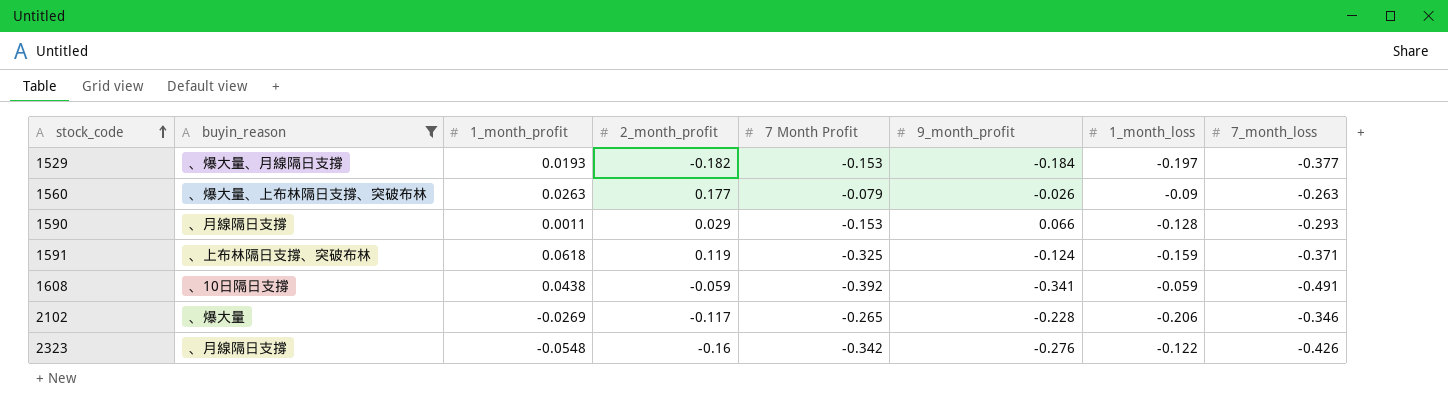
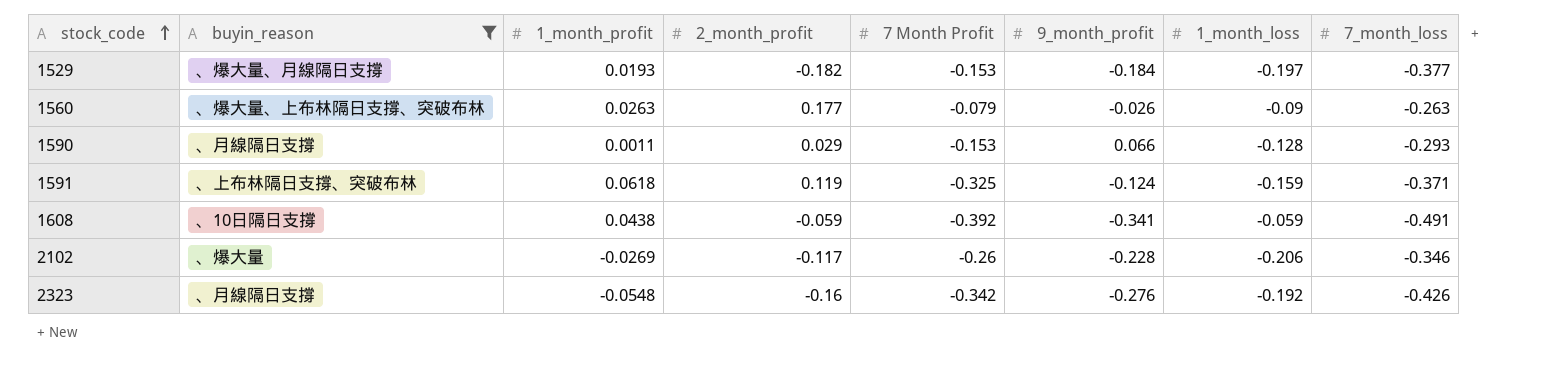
2102 | 7 Month Profit: -0.265 -> -0.26
2323 | 1_month_loss: -0.122 -> -0.192

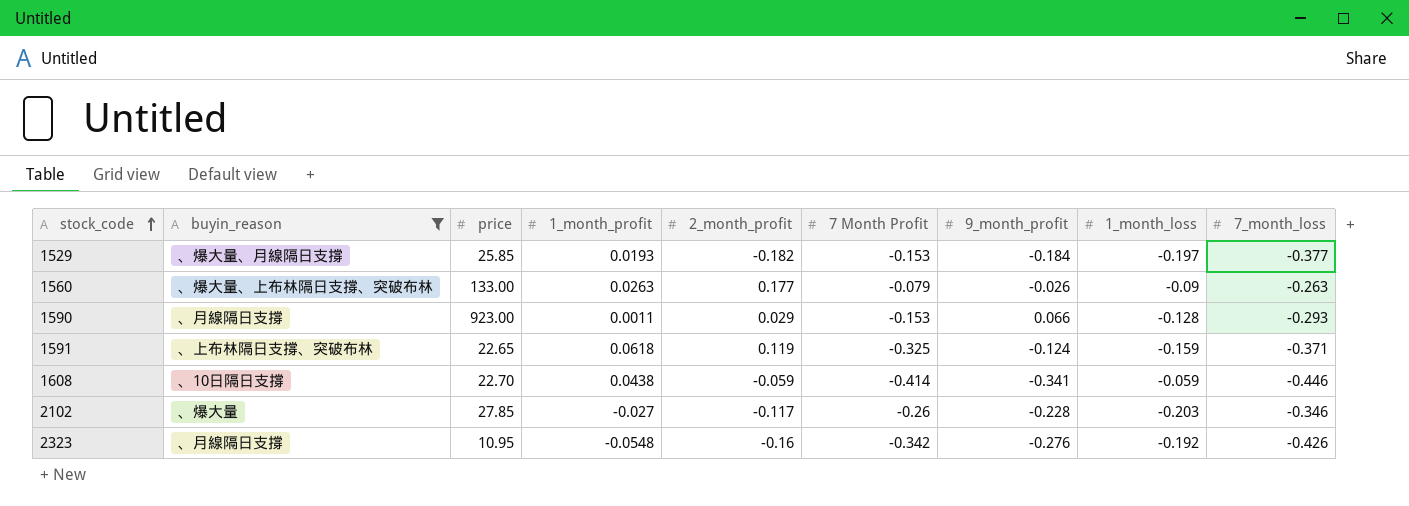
column price | position: none -> 3
1608 | 7 Month Profit: -0.392 -> -0.414
1608 | 7_month_loss: -0.491 -> -0.446
2102 | 1_month_profit: -0.0269 -> -0.027
2102 | 1_month_loss: -0.206 -> -0.203

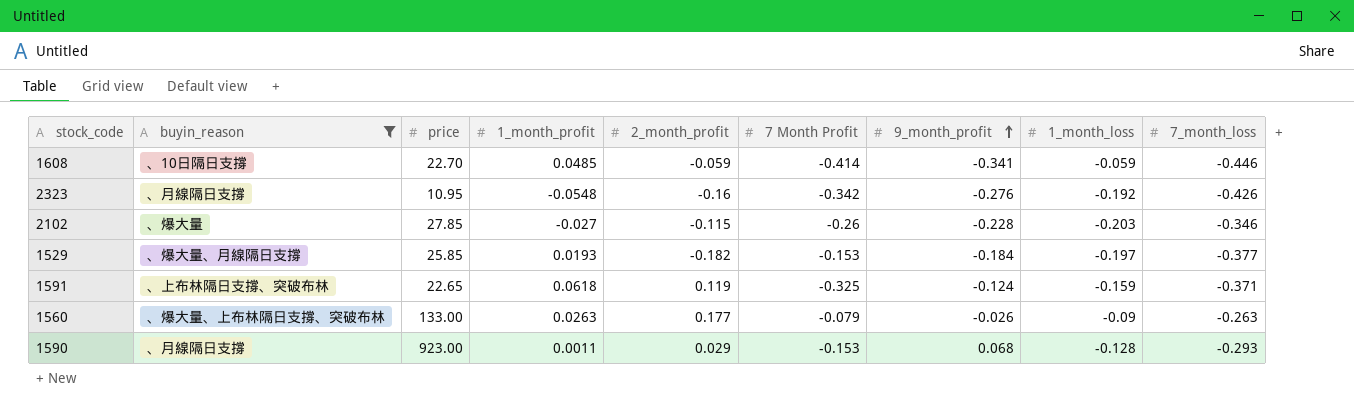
row order: stock_code ascending -> 9_month_profit ascending
1608 | 1_month_profit: 0.0438 -> 0.0485
2102 | 2_month_profit: -0.117 -> -0.115
1590 | 9_month_profit: 0.066 -> 0.068

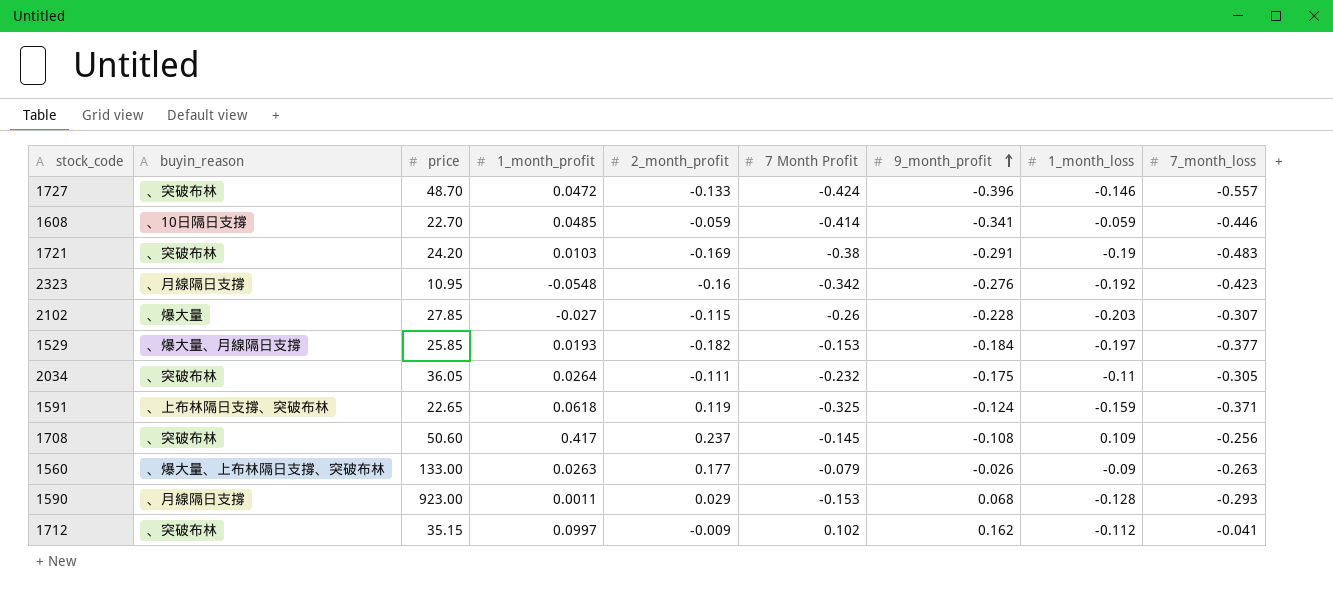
filter: buyin_reason != 、突破布林 -> none
2323 | 7_month_loss: -0.426 -> -0.423
2102 | 7_month_loss: -0.346 -> -0.307

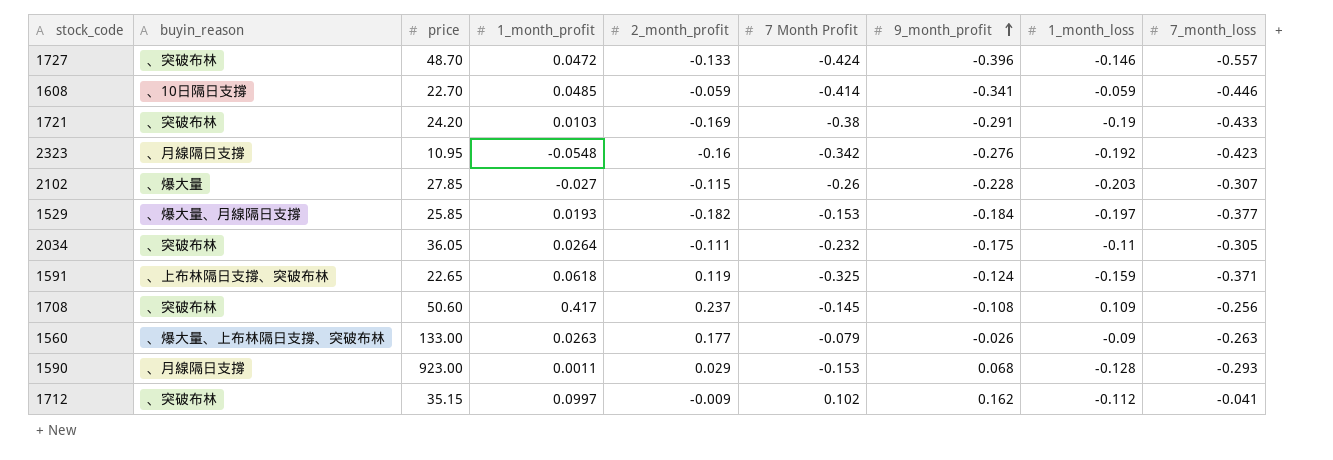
1721 | 7_month_loss: -0.483 -> -0.433

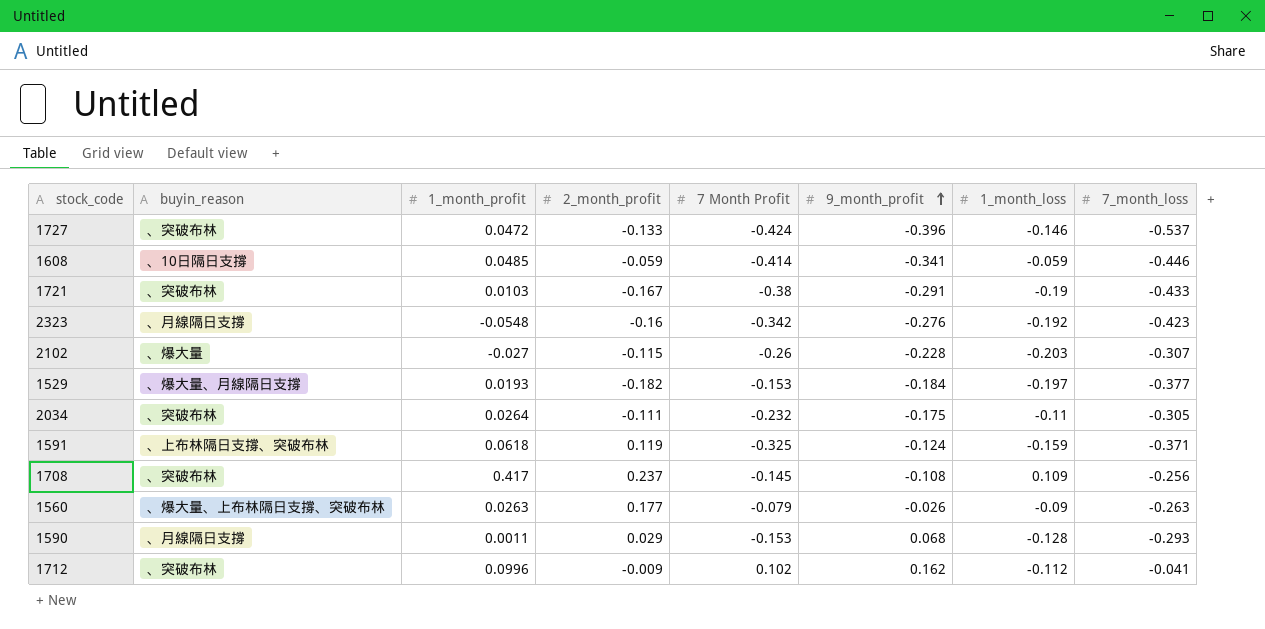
column price | position: 3 -> none
1727 | 7_month_loss: -0.557 -> -0.537
1721 | 2_month_profit: -0.169 -> -0.167
1712 | 1_month_profit: 0.0997 -> 0.0996

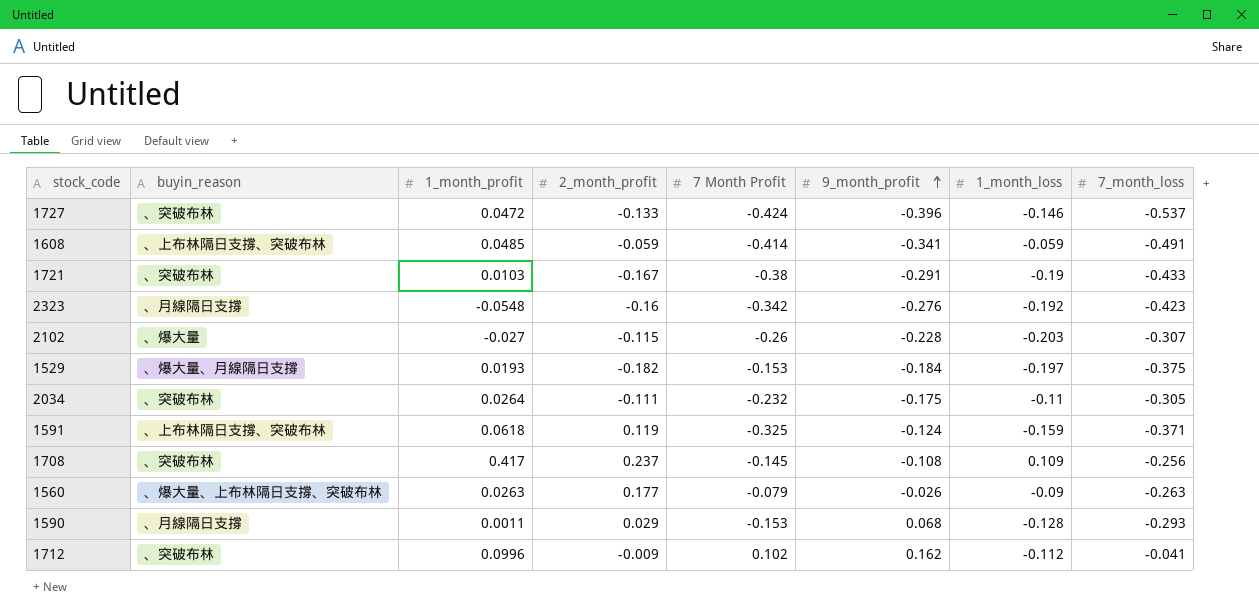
1608 | buyin_reason: 、10日隔日支撐 -> 、上布林隔日支撐、突破布林
1608 | 7_month_loss: -0.446 -> -0.491
1529 | 7_month_loss: -0.377 -> -0.375

